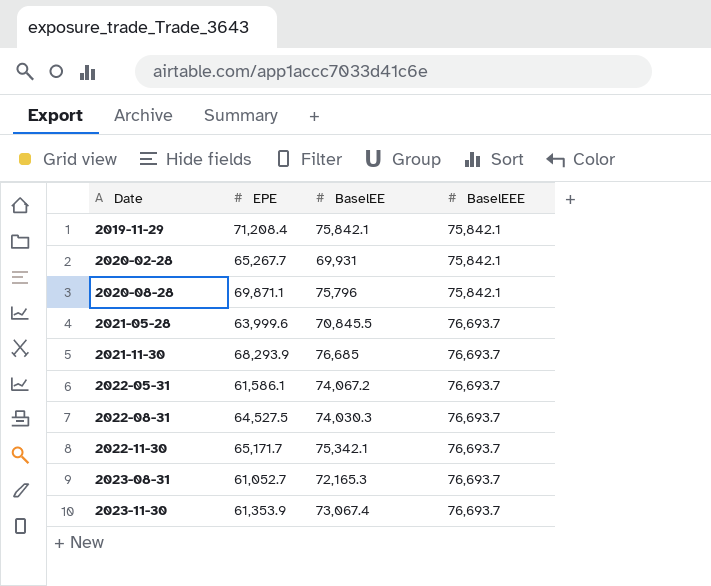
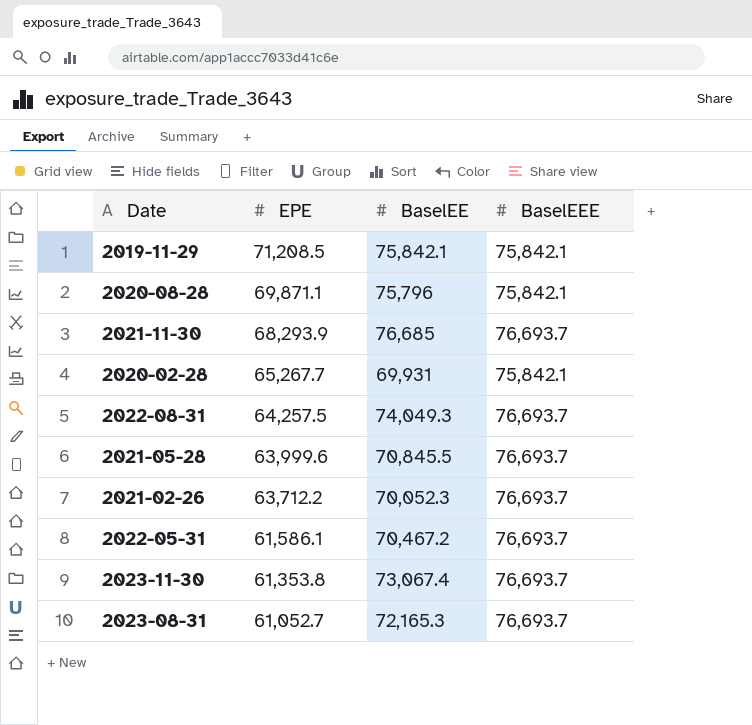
row order: Date ascending -> EPE descending
row 2022-11-30: 65,171.7 | 75,342.1 | 76,693.7 -> none
2019-11-29 | EPE: 71,208.4 -> 71,208.5
2022-08-31 | EPE: 64,527.5 -> 64,257.5
2022-08-31 | BaselEE: 74,030.3 -> 74,049.3
row 2021-02-26: none -> 63,712.2 | 70,052.3 | 76,693.7
2022-05-31 | BaselEE: 74,067.2 -> 70,467.2
2023-11-30 | EPE: 61,353.9 -> 61,353.8

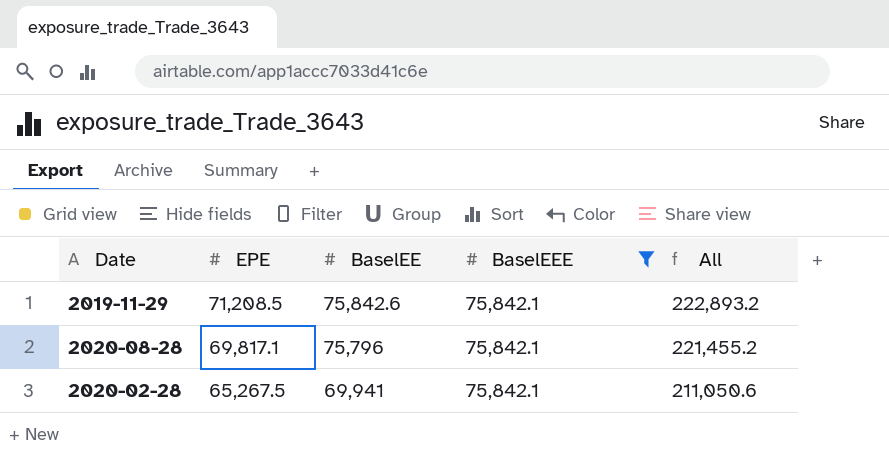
filter: none -> BaselEEE = 75,842.1
column All | formula: none -> [EPE] + [BaselEE] + [BaselEEE]
2019-11-29 | BaselEE: 75,842.1 -> 75,842.6
2020-08-28 | EPE: 69,871.1 -> 69,817.1
2020-02-28 | EPE: 65,267.7 -> 65,267.5
2020-02-28 | BaselEE: 69,931 -> 69,941

